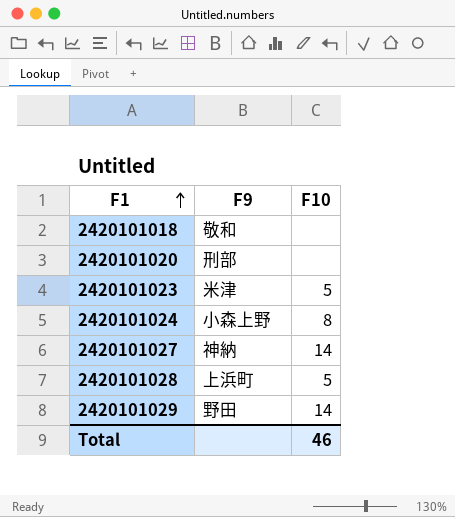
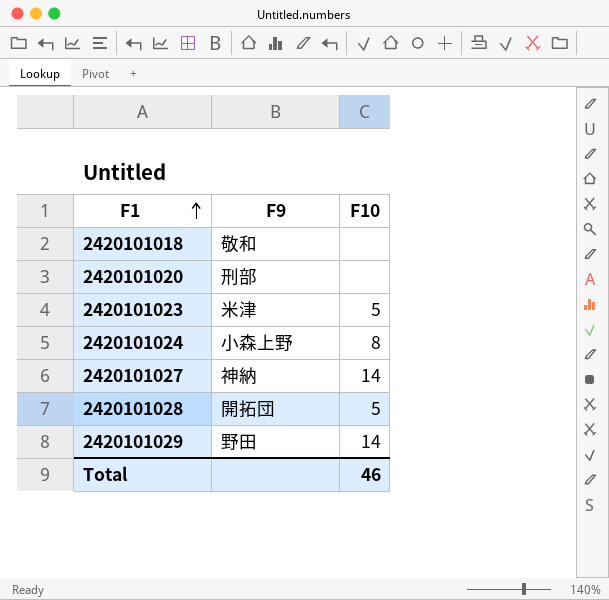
2420101028 | F9: 上浜町 -> 開拓団

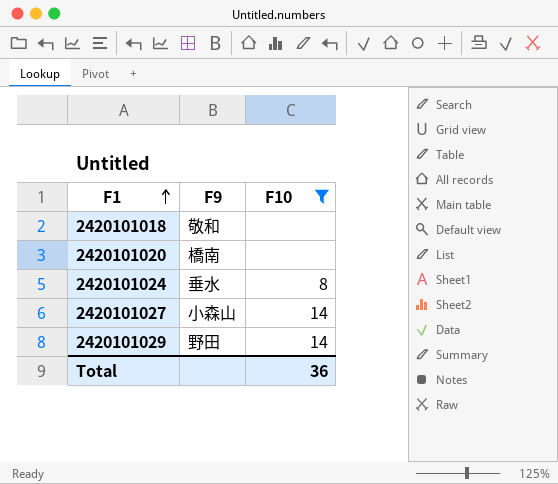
filter: none -> F10 != 5
2420101020 | F9: 刑部 -> 橋南
2420101024 | F9: 小森上野 -> 垂水
2420101027 | F9: 神納 -> 小森山
Total | F10: 46 -> 36

